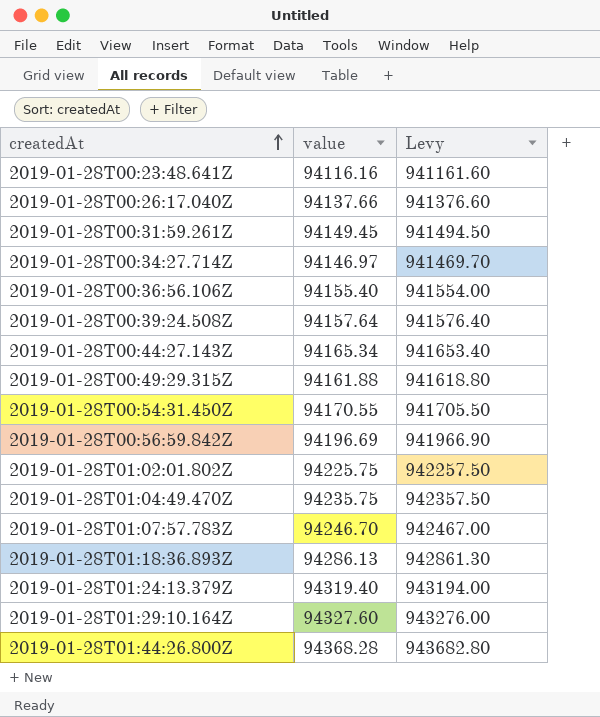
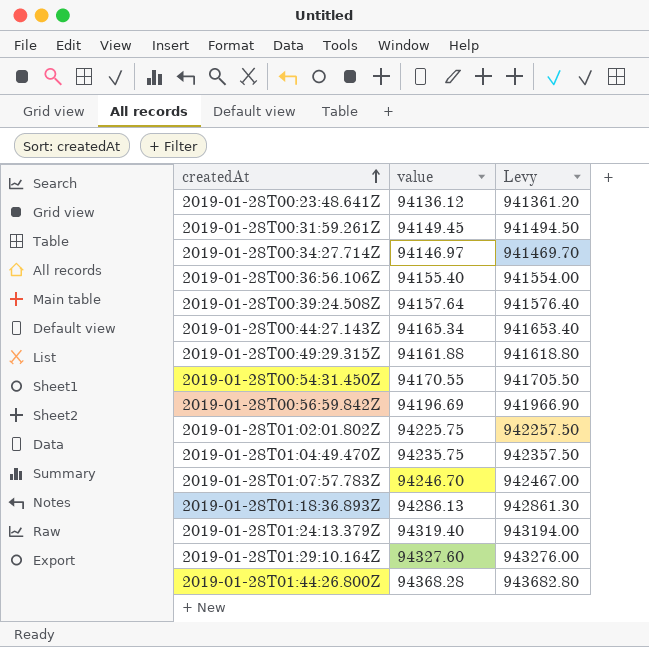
row 2019-01-28T00:26:17.040Z: 94137.66 | 941376.60 -> none
2019-01-28T00:23:48.641Z | value: 94116.16 -> 94136.12
2019-01-28T00:23:48.641Z | Levy: 941161.60 -> 941361.20

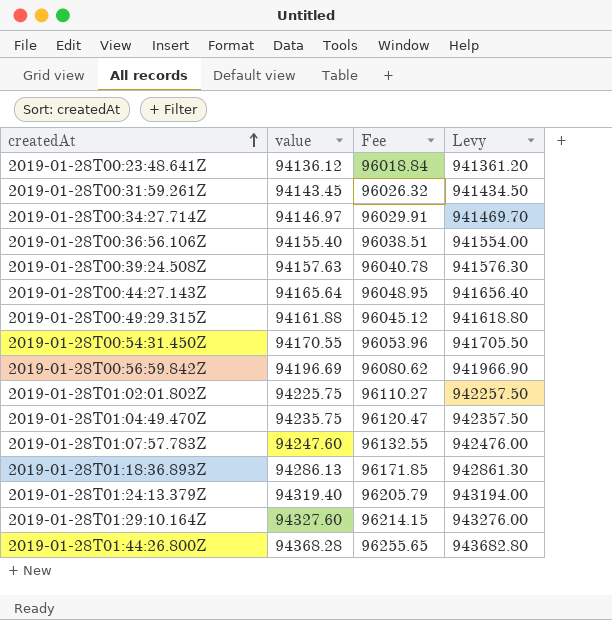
column Fee | formula: none -> [value] * 1.02
2019-01-28T00:31:59.261Z | value: 94149.45 -> 94143.45
2019-01-28T00:31:59.261Z | Levy: 941494.50 -> 941434.50
2019-01-28T00:39:24.508Z | value: 94157.64 -> 94157.63
2019-01-28T00:39:24.508Z | Levy: 941576.40 -> 941576.30
2019-01-28T00:44:27.143Z | value: 94165.34 -> 94165.64
2019-01-28T00:44:27.143Z | Levy: 941653.40 -> 941656.40
2019-01-28T01:07:57.783Z | value: 94246.70 -> 94247.60
2019-01-28T01:07:57.783Z | Levy: 942467.00 -> 942476.00

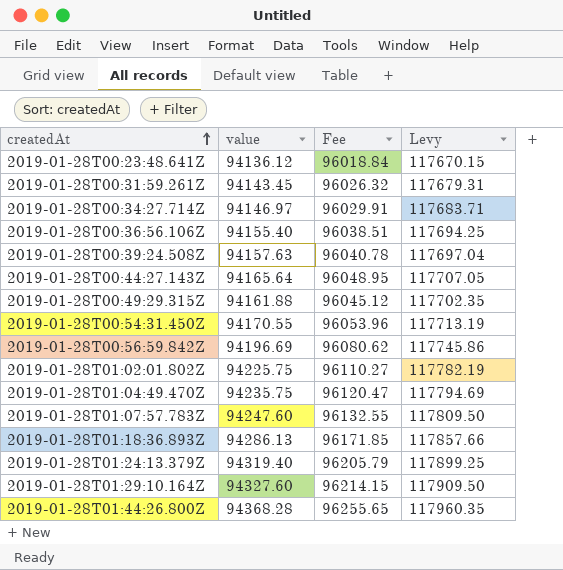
column Levy | formula: [value] * 10 -> [value] * 1.25

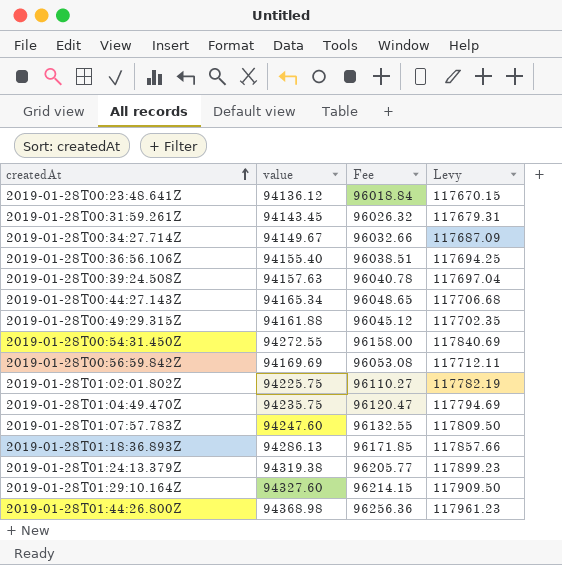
2019-01-28T00:34:27.714Z | value: 94146.97 -> 94149.67
2019-01-28T00:34:27.714Z | Fee: 96029.91 -> 96032.66
2019-01-28T00:34:27.714Z | Levy: 117683.71 -> 117687.09
2019-01-28T00:44:27.143Z | value: 94165.64 -> 94165.34
2019-01-28T00:44:27.143Z | Fee: 96048.95 -> 96048.65
2019-01-28T00:44:27.143Z | Levy: 117707.05 -> 117706.68
2019-01-28T00:54:31.450Z | value: 94170.55 -> 94272.55
2019-01-28T00:54:31.450Z | Fee: 96053.96 -> 96158.00
2019-01-28T00:54:31.450Z | Levy: 117713.19 -> 117840.69
2019-01-28T00:56:59.842Z | value: 94196.69 -> 94169.69
2019-01-28T00:56:59.842Z | Fee: 96080.62 -> 96053.08
2019-01-28T00:56:59.842Z | Levy: 117745.86 -> 117712.11
2019-01-28T01:24:13.379Z | value: 94319.40 -> 94319.38
2019-01-28T01:24:13.379Z | Fee: 96205.79 -> 96205.77
2019-01-28T01:24:13.379Z | Levy: 117899.25 -> 117899.23
2019-01-28T01:44:26.800Z | value: 94368.28 -> 94368.98
2019-01-28T01:44:26.800Z | Fee: 96255.65 -> 96256.36
2019-01-28T01:44:26.800Z | Levy: 117960.35 -> 117961.23

